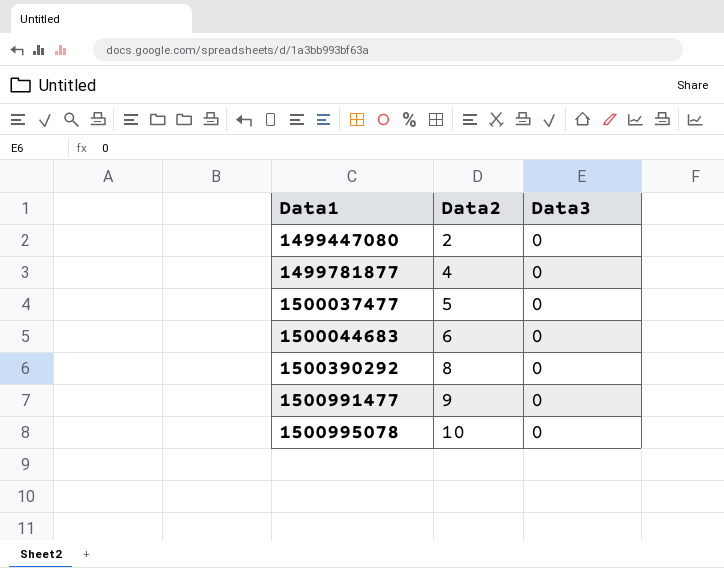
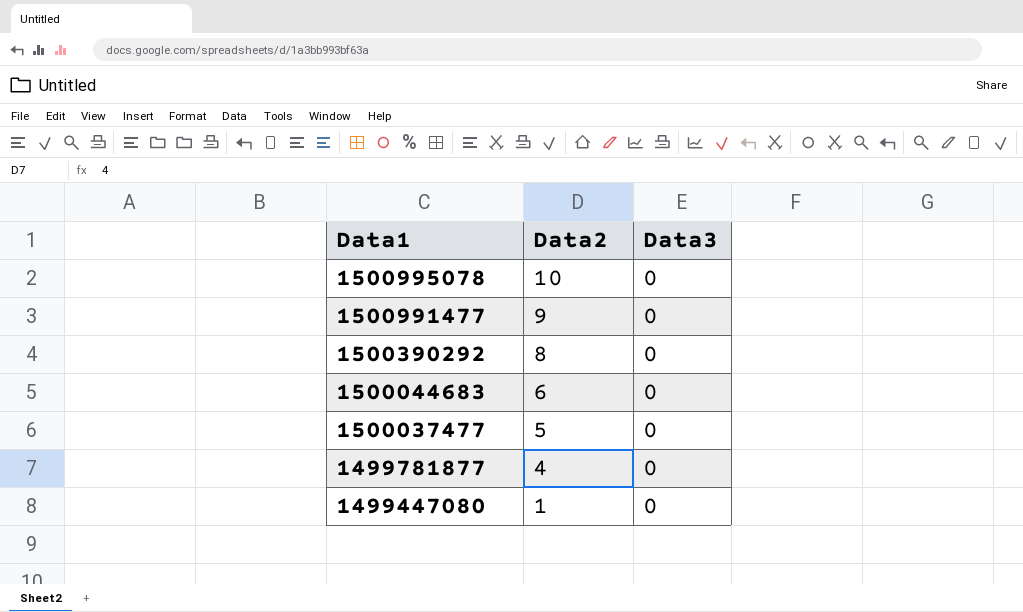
row order: Data1 ascending -> Data1 descending
1499447080 | Data2: 2 -> 1

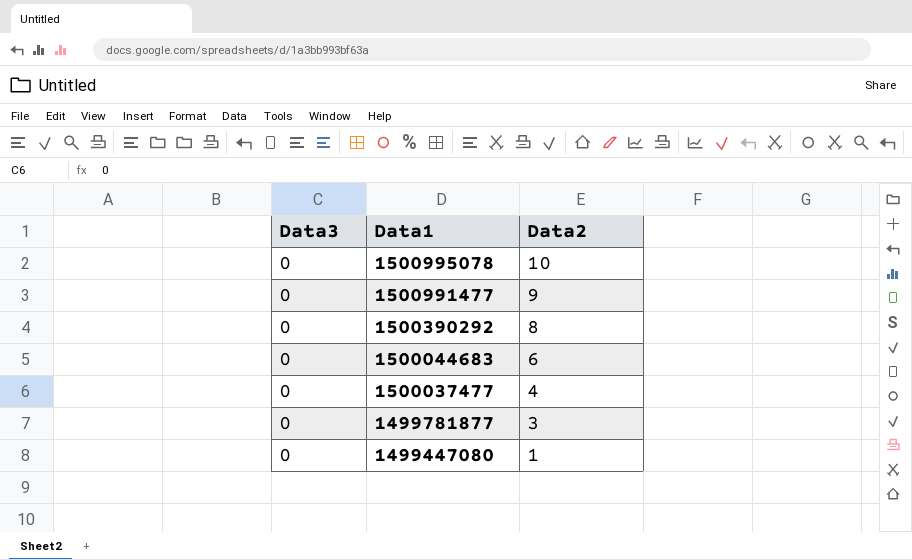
column Data3 | position: 3 -> 1
1500037477 | Data2: 5 -> 4
1499781877 | Data2: 4 -> 3

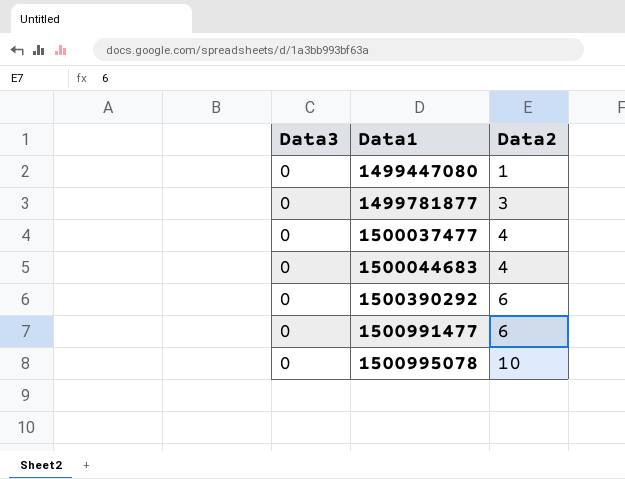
row order: Data1 descending -> Data1 ascending
1500044683 | Data2: 6 -> 4
1500390292 | Data2: 8 -> 6
1500991477 | Data2: 9 -> 6

